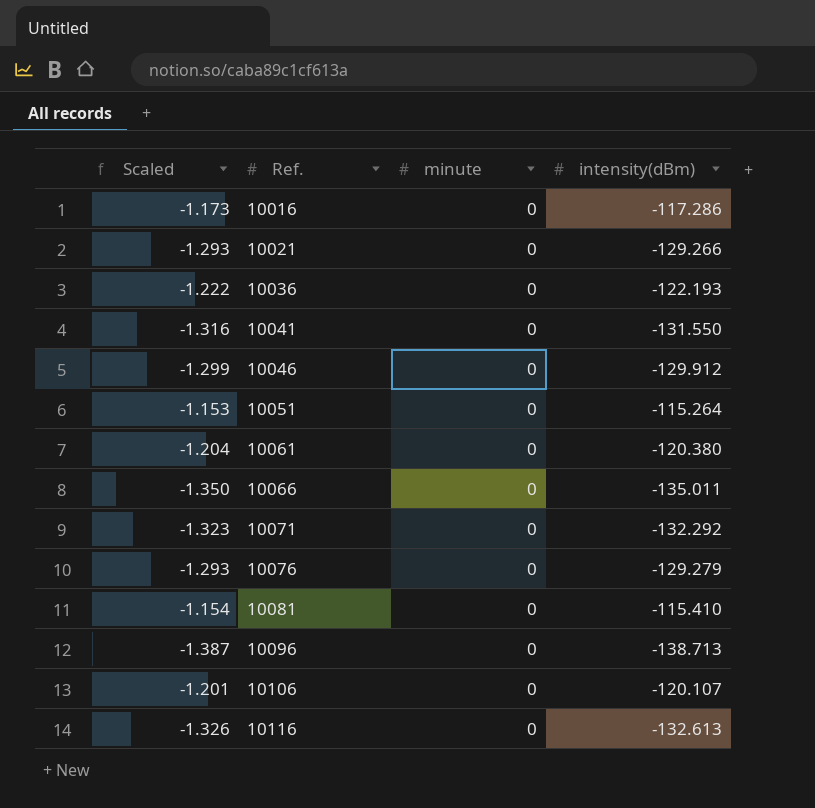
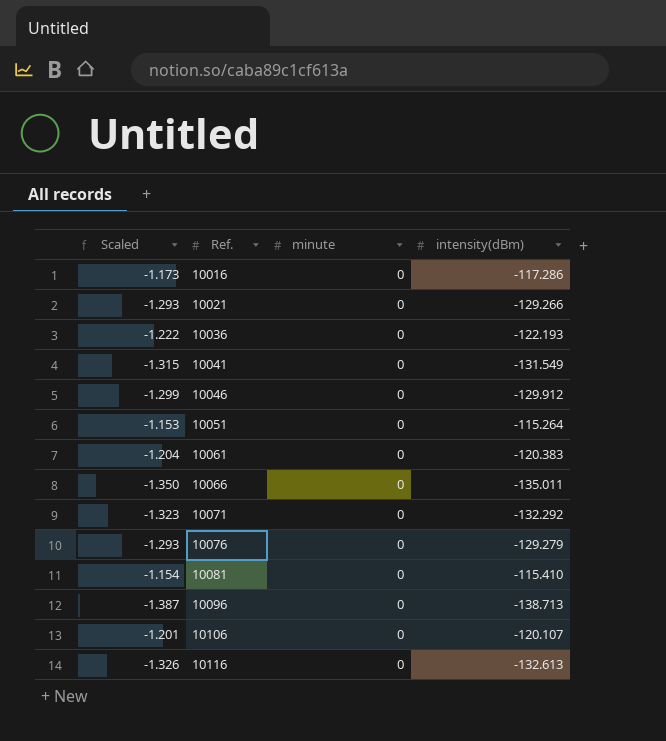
10041 | Scaled: -1.316 -> -1.315
10041 | intensity(dBm): -131.550 -> -131.549
10061 | intensity(dBm): -120.380 -> -120.383

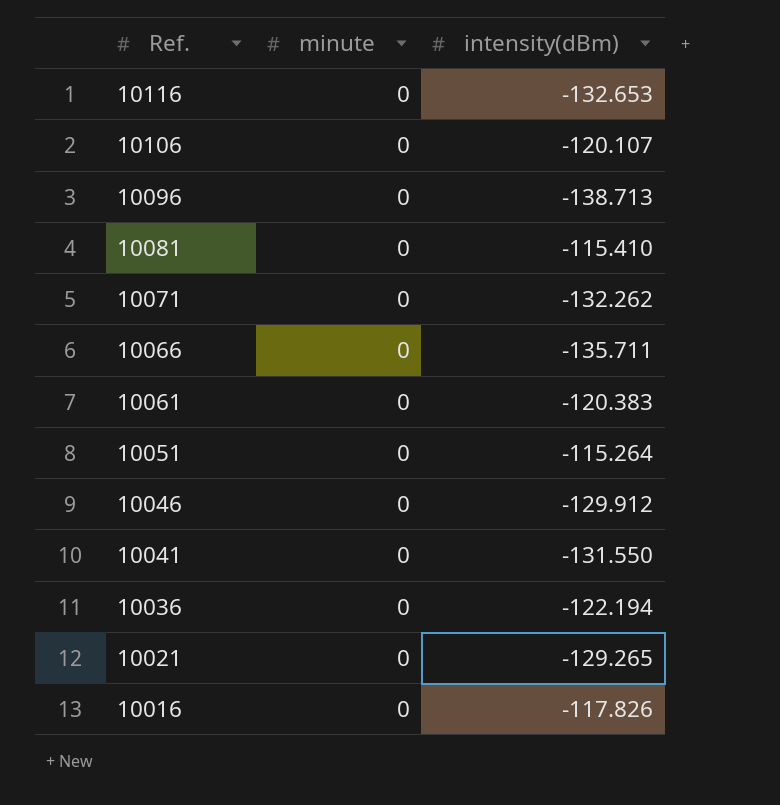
row order: Ref. ascending -> Ref. descending
column Scaled | formula: [intensity(dBm)] * 0.01 -> none
row 10076: -1.293 | 0 | -129.279 -> none
10116 | intensity(dBm): -132.613 -> -132.653
10071 | intensity(dBm): -132.292 -> -132.262
10066 | intensity(dBm): -135.011 -> -135.711
10041 | intensity(dBm): -131.549 -> -131.550
10036 | intensity(dBm): -122.193 -> -122.194
10021 | intensity(dBm): -129.266 -> -129.265
10016 | intensity(dBm): -117.286 -> -117.826

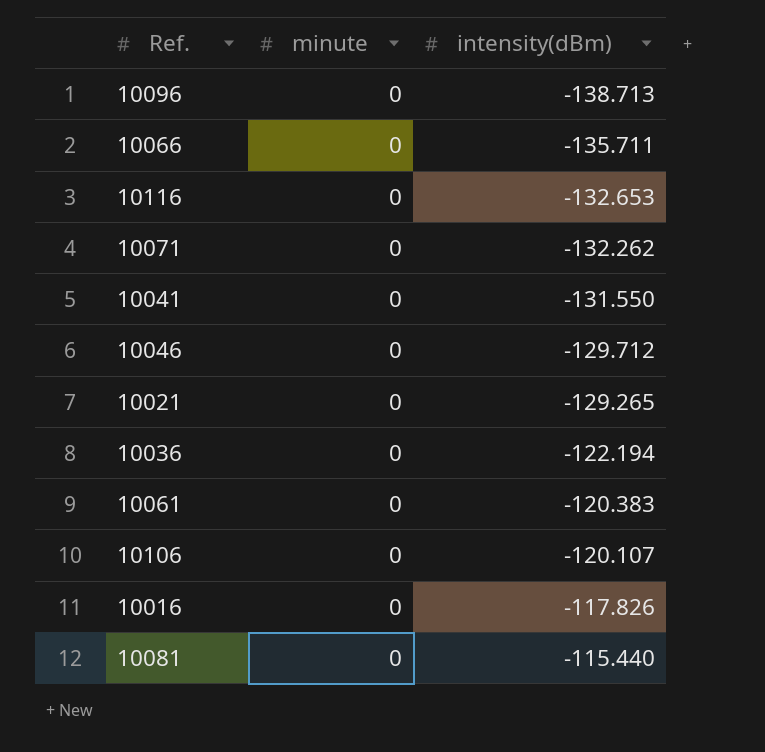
row order: Ref. descending -> intensity(dBm) ascending
row 10051: 0 | -115.264 -> none
10046 | intensity(dBm): -129.912 -> -129.712
10081 | intensity(dBm): -115.410 -> -115.440

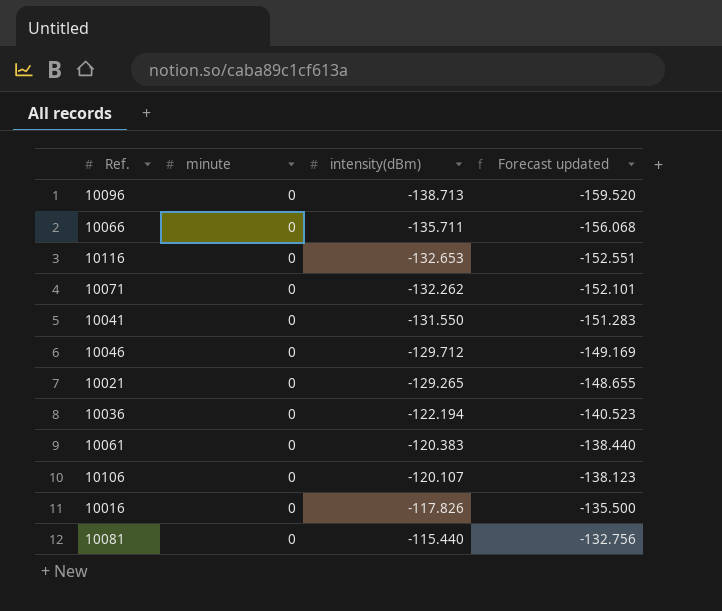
column Forecast updated | formula: none -> [intensity(dBm)] * 1.15

